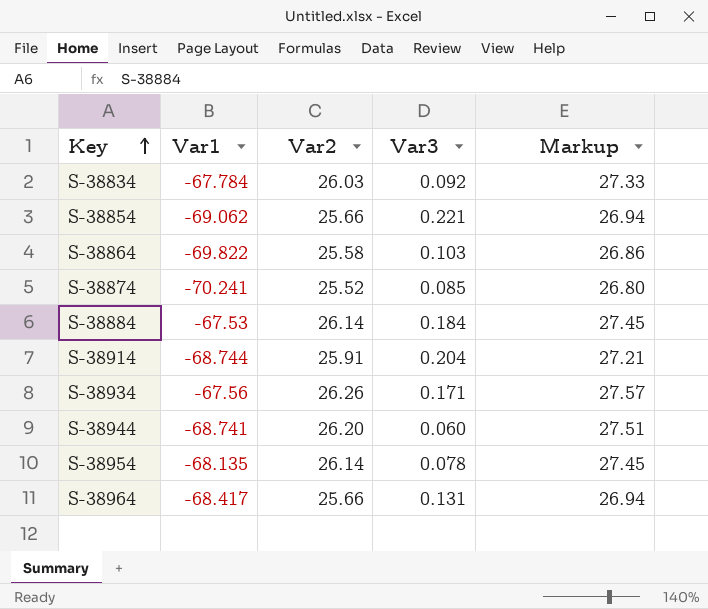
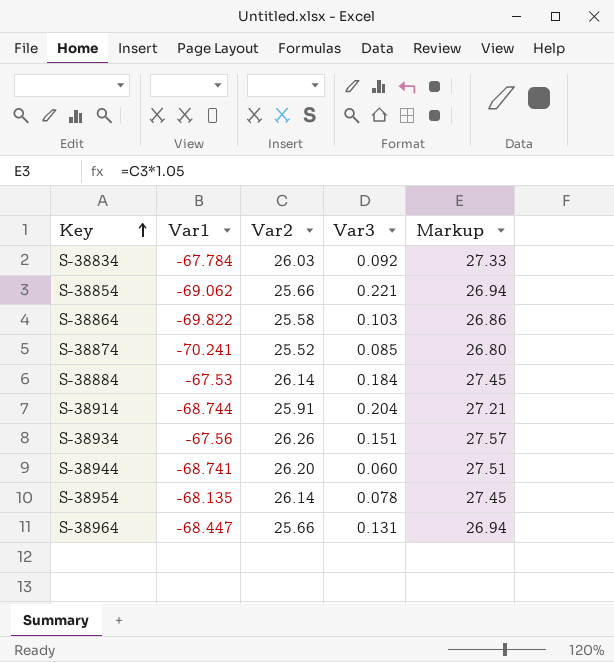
S-38934 | Var3: 0.171 -> 0.151
S-38964 | Var1: -68.417 -> -68.447

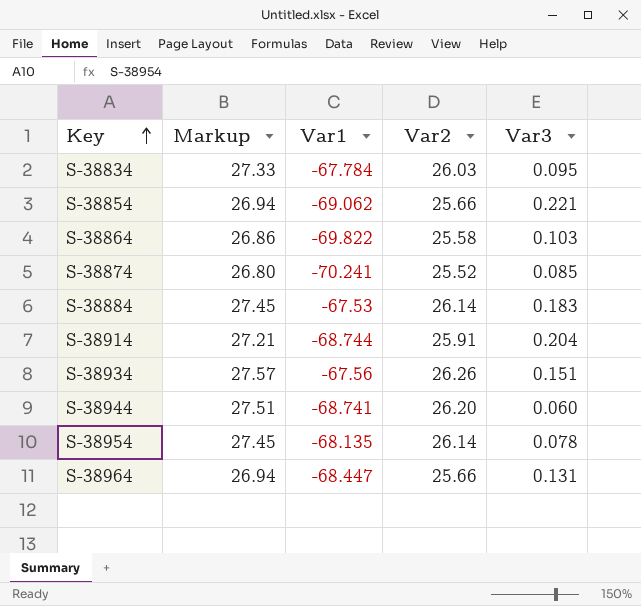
column Markup | position: 5 -> 2
S-38834 | Var3: 0.092 -> 0.095
S-38884 | Var3: 0.184 -> 0.183

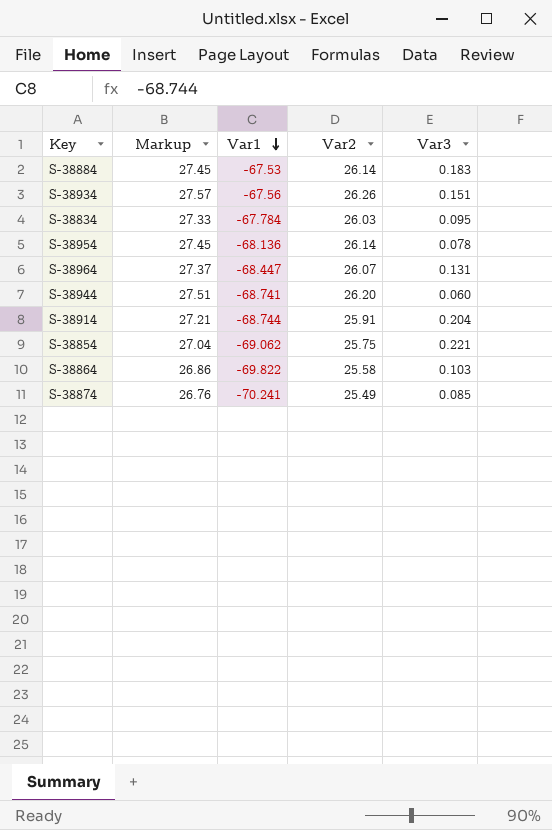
row order: Key ascending -> Var1 descending
S-38954 | Var1: -68.135 -> -68.136
S-38964 | Markup: 26.94 -> 27.37
S-38964 | Var2: 25.66 -> 26.07
S-38854 | Markup: 26.94 -> 27.04
S-38854 | Var2: 25.66 -> 25.75
S-38874 | Markup: 26.80 -> 26.76
S-38874 | Var2: 25.52 -> 25.49

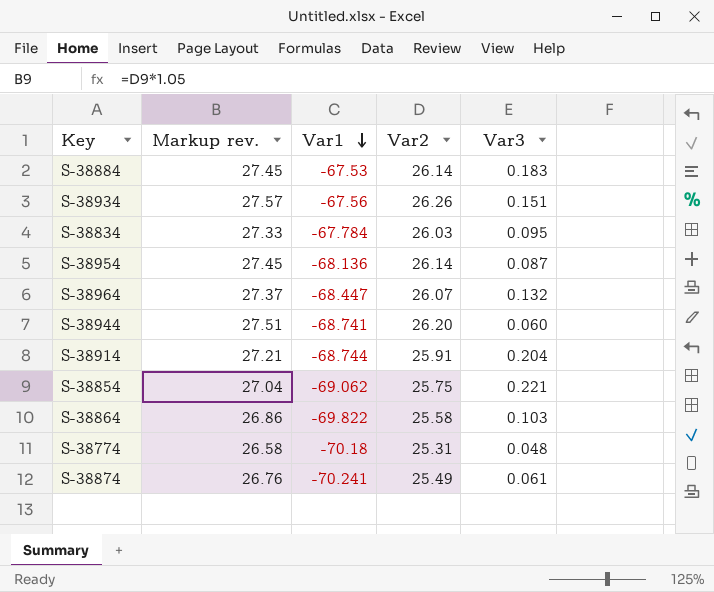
column name: Markup -> Markup rev.
S-38954 | Var3: 0.078 -> 0.087
S-38964 | Var3: 0.131 -> 0.132
row S-38774: none -> 26.58 | -70.18 | 25.31 | 0.048
S-38874 | Var3: 0.085 -> 0.061

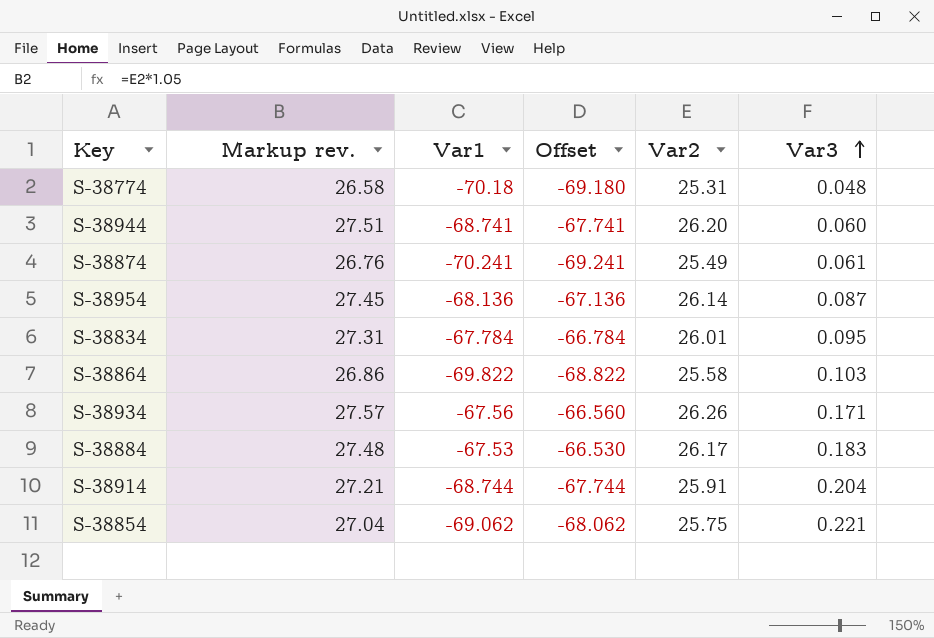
row order: Var1 descending -> Var3 ascending
column Offset | formula: none -> [Var1] + 1
row S-38964: 27.37 | -68.447 | 26.07 | 0.132 -> none
S-38834 | Markup rev.: 27.33 -> 27.31
S-38834 | Var2: 26.03 -> 26.01
S-38934 | Var3: 0.151 -> 0.171
S-38884 | Markup rev.: 27.45 -> 27.48
S-38884 | Var2: 26.14 -> 26.17

